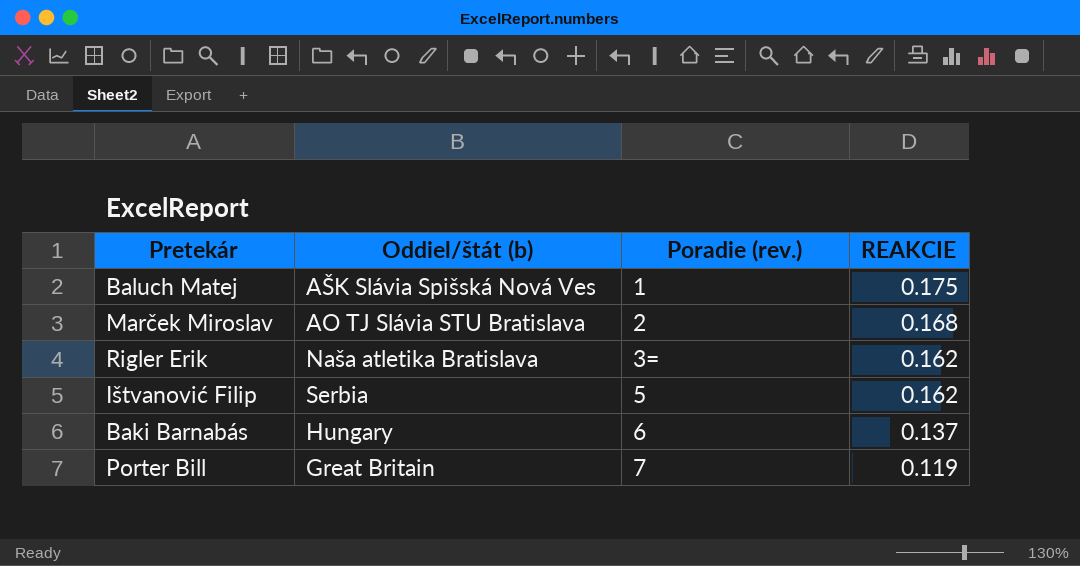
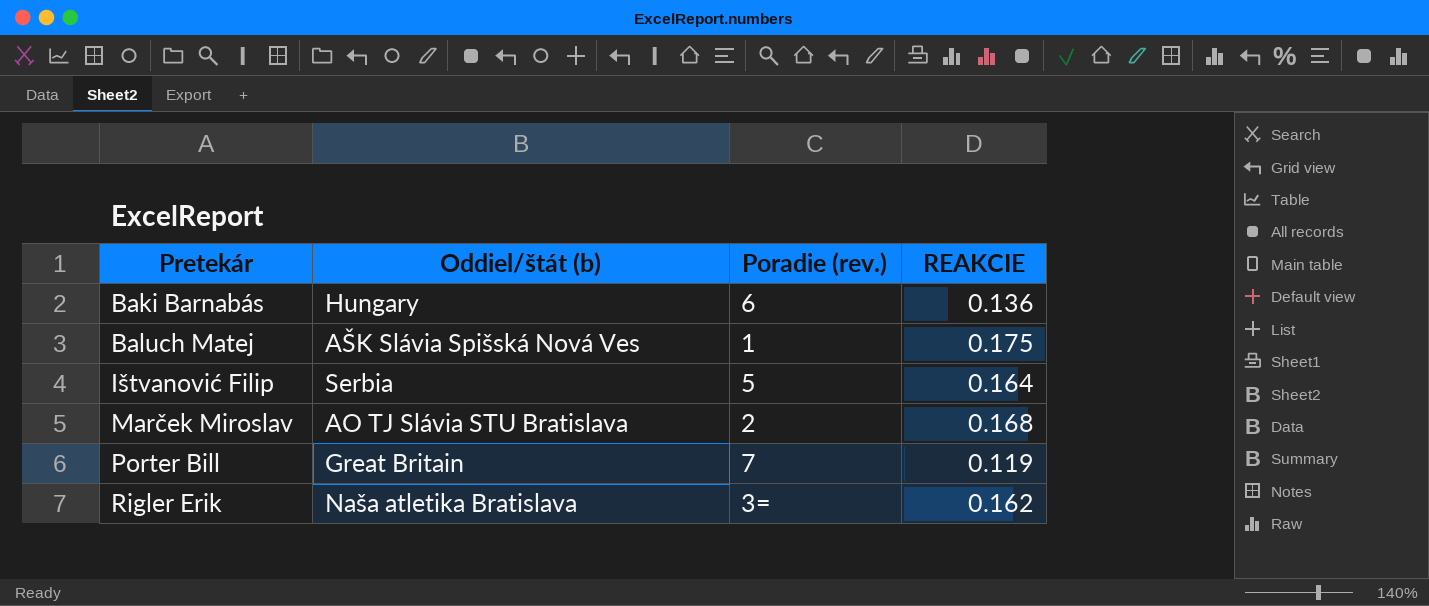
row order: Poradie (rev.) ascending -> Pretekár ascending
Baki Barnabás | REAKCIE: 0.137 -> 0.136
Ištvanović Filip | REAKCIE: 0.162 -> 0.164

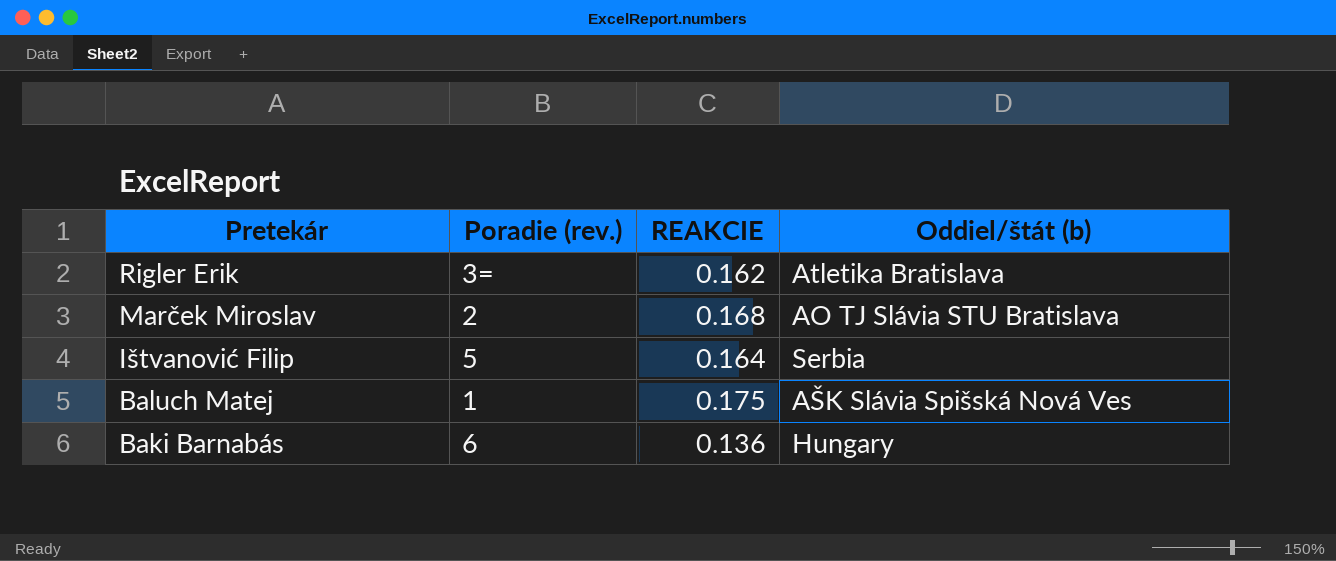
row order: Pretekár ascending -> Pretekár descending
column Oddiel/štát (b) | position: 2 -> 4
row Porter Bill: Great Britain | 7 | 0.119 -> none
Rigler Erik | Oddiel/štát (b): Naša atletika Bratislava -> Atletika Bratislava

